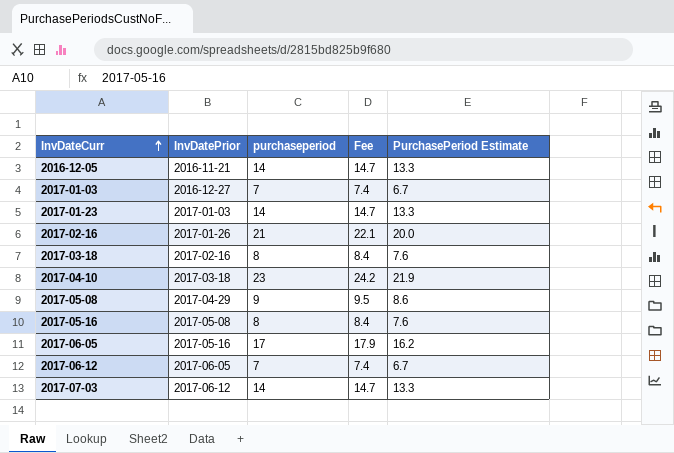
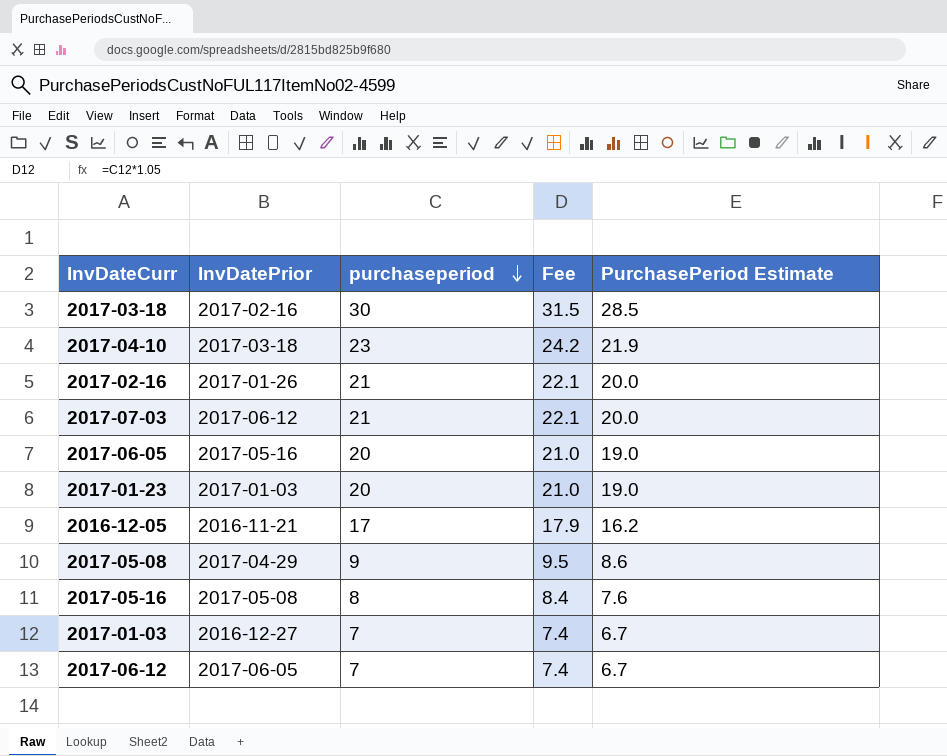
row order: InvDateCurr ascending -> purchaseperiod descending
2017-03-18 | purchaseperiod: 8 -> 30
2017-03-18 | Fee: 8.4 -> 31.5
2017-03-18 | PurchasePeriod Estimate: 7.6 -> 28.5
2017-07-03 | purchaseperiod: 14 -> 21
2017-07-03 | Fee: 14.7 -> 22.1
2017-07-03 | PurchasePeriod Estimate: 13.3 -> 20.0
2017-06-05 | purchaseperiod: 17 -> 20
2017-06-05 | Fee: 17.9 -> 21.0
2017-06-05 | PurchasePeriod Estimate: 16.2 -> 19.0
2017-01-23 | purchaseperiod: 14 -> 20
2017-01-23 | Fee: 14.7 -> 21.0
2017-01-23 | PurchasePeriod Estimate: 13.3 -> 19.0
2016-12-05 | purchaseperiod: 14 -> 17
2016-12-05 | Fee: 14.7 -> 17.9
2016-12-05 | PurchasePeriod Estimate: 13.3 -> 16.2

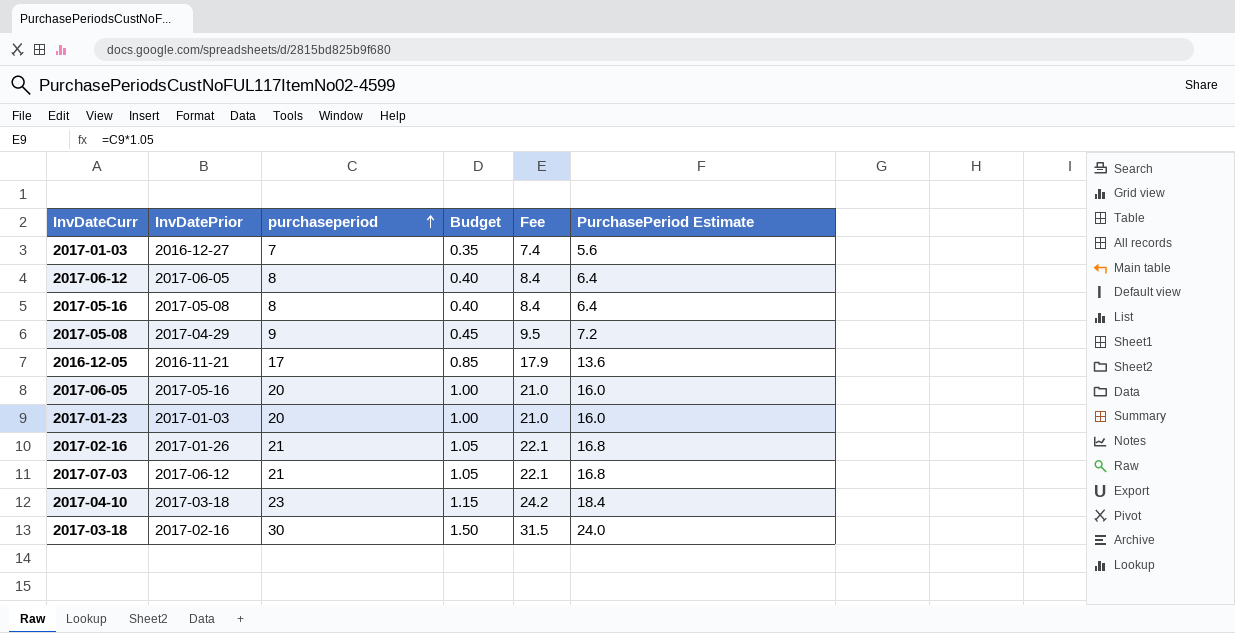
row order: purchaseperiod descending -> purchaseperiod ascending
column Budget | formula: none -> [purchaseperiod] * 0.05
column PurchasePeriod Estimate | formula: [purchaseperiod] * 0.95 -> [purchaseperiod] * 0.8
2017-06-12 | purchaseperiod: 7 -> 8
2017-06-12 | Fee: 7.4 -> 8.4

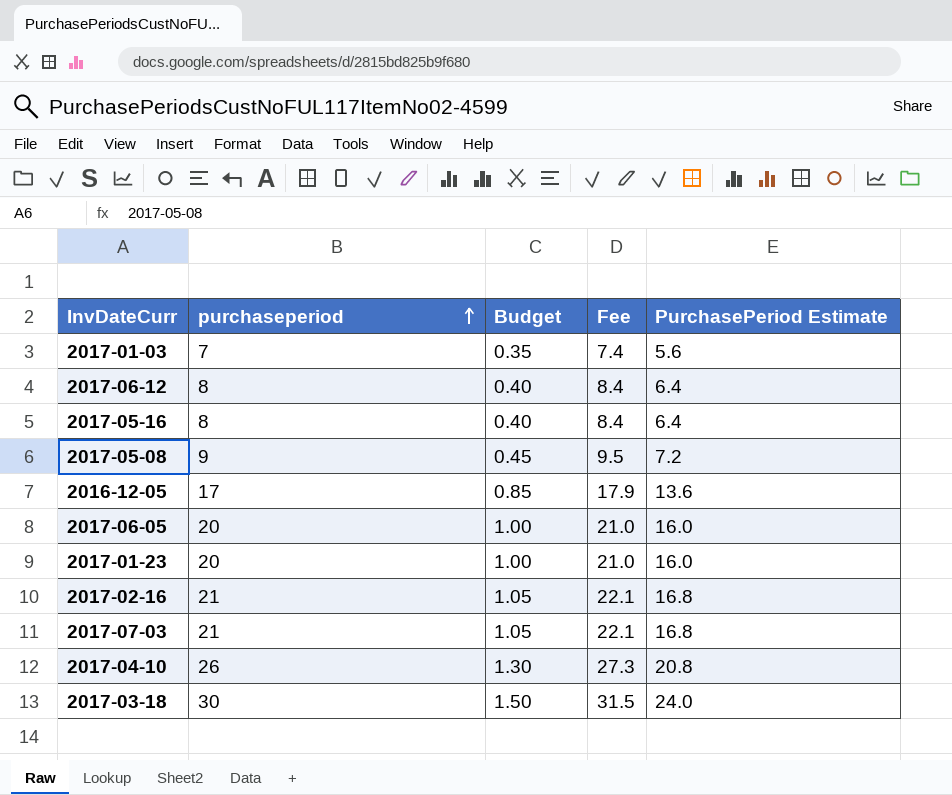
column InvDatePrior | position: 2 -> none
2017-04-10 | purchaseperiod: 23 -> 26
2017-04-10 | Budget: 1.15 -> 1.30
2017-04-10 | Fee: 24.2 -> 27.3
2017-04-10 | PurchasePeriod Estimate: 18.4 -> 20.8

